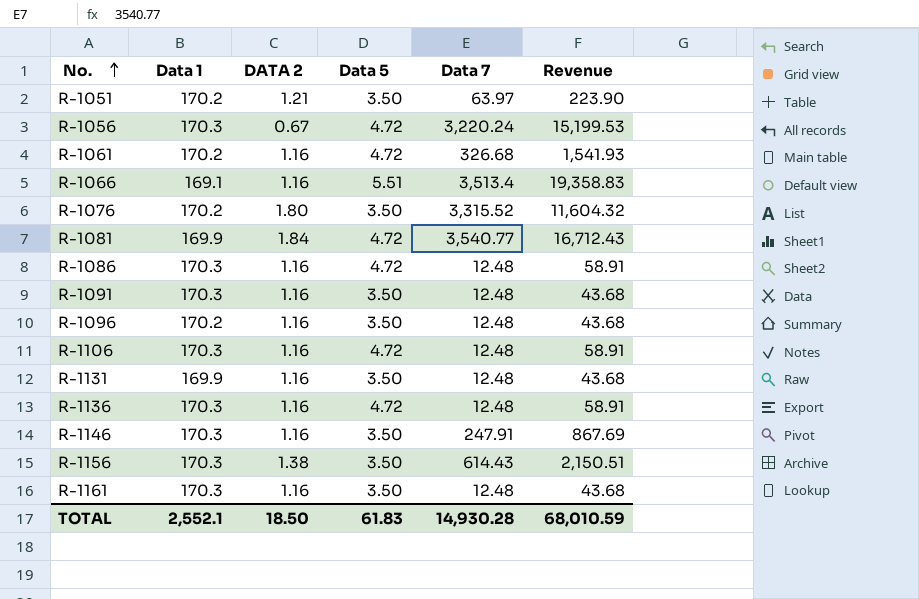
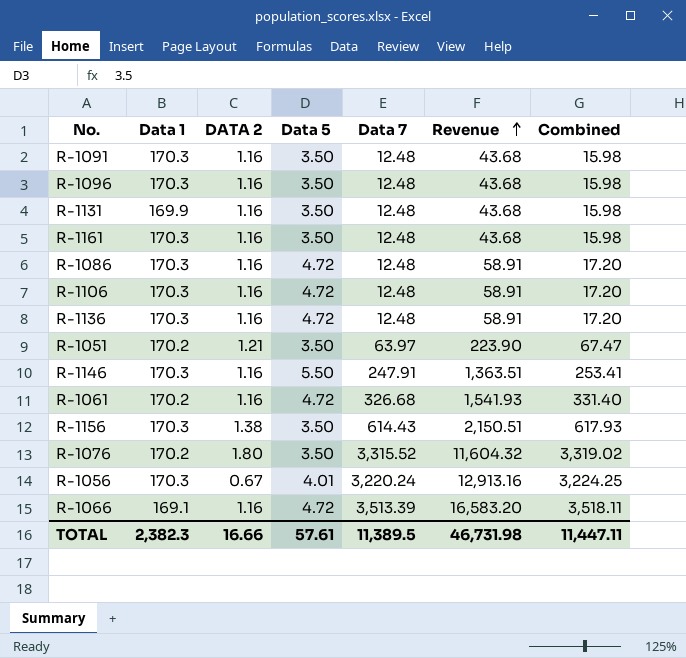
row order: No. ascending -> Revenue ascending
column Combined | formula: none -> [Data 5] + [Data 7]
row R-1081: 169.9 | 1.84 | 4.72 | 3,540.77 | 16,712.43 -> none
R-1096 | Data 1: 170.2 -> 170.3
R-1146 | Data 5: 3.50 -> 5.50
R-1146 | Revenue: 867.69 -> 1,363.51
R-1056 | Data 5: 4.72 -> 4.01
R-1056 | Revenue: 15,199.53 -> 12,913.16
R-1066 | Data 5: 5.51 -> 4.72
R-1066 | Data 7: 3,513.4 -> 3,513.39
R-1066 | Revenue: 19,358.83 -> 16,583.20
TOTAL | Data 1: 2,552.1 -> 2,382.3
TOTAL | DATA 2: 18.50 -> 16.66
TOTAL | Data 5: 61.83 -> 57.61
TOTAL | Data 7: 14,930.28 -> 11,389.5
TOTAL | Revenue: 68,010.59 -> 46,731.98

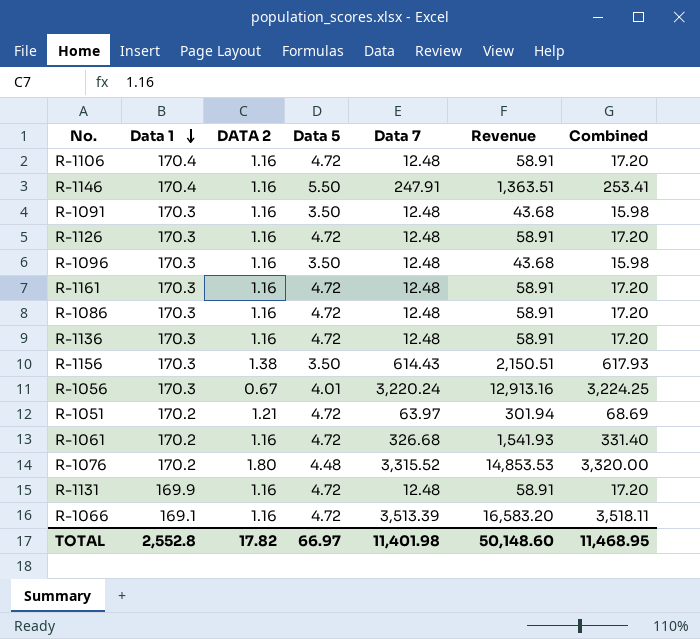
row order: Revenue ascending -> Data 1 descending
R-1106 | Data 1: 170.3 -> 170.4
R-1146 | Data 1: 170.3 -> 170.4
row R-1126: none -> 170.3 | 1.16 | 4.72 | 12.48 | 58.91 | 17.20
R-1161 | Data 5: 3.50 -> 4.72
R-1161 | Revenue: 43.68 -> 58.91
R-1161 | Combined: 15.98 -> 17.20
R-1051 | Data 5: 3.50 -> 4.72
R-1051 | Revenue: 223.90 -> 301.94
R-1051 | Combined: 67.47 -> 68.69
R-1076 | Data 5: 3.50 -> 4.48
R-1076 | Revenue: 11,604.32 -> 14,853.53
R-1076 | Combined: 3,319.02 -> 3,320.00
R-1131 | Data 5: 3.50 -> 4.72
R-1131 | Revenue: 43.68 -> 58.91
R-1131 | Combined: 15.98 -> 17.20
TOTAL | Data 1: 2,382.3 -> 2,552.8
TOTAL | DATA 2: 16.66 -> 17.82
TOTAL | Data 5: 57.61 -> 66.97
TOTAL | Data 7: 11,389.5 -> 11,401.98
TOTAL | Revenue: 46,731.98 -> 50,148.60
TOTAL | Combined: 11,447.11 -> 11,468.95

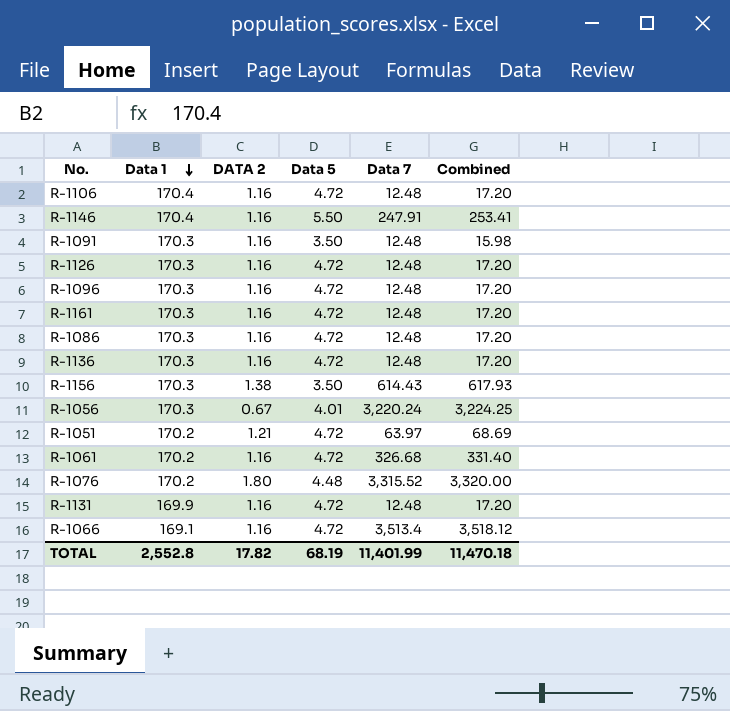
column Revenue | formula: [Data 5] * [Data 7] -> none
R-1096 | Data 5: 3.50 -> 4.72
R-1096 | Combined: 15.98 -> 17.20
R-1066 | Data 7: 3,513.39 -> 3,513.4
R-1066 | Combined: 3,518.11 -> 3,518.12
TOTAL | Data 5: 66.97 -> 68.19
TOTAL | Data 7: 11,401.98 -> 11,401.99
TOTAL | Combined: 11,468.95 -> 11,470.18

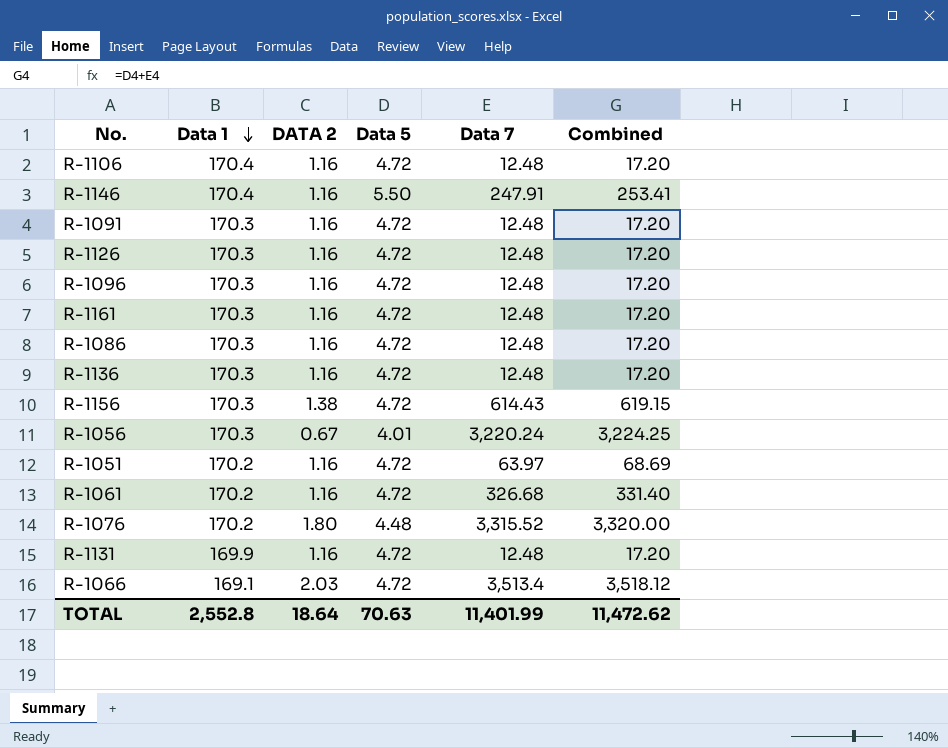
R-1091 | Data 5: 3.50 -> 4.72
R-1091 | Combined: 15.98 -> 17.20
R-1156 | Data 5: 3.50 -> 4.72
R-1156 | Combined: 617.93 -> 619.15
R-1051 | DATA 2: 1.21 -> 1.16
R-1066 | DATA 2: 1.16 -> 2.03
TOTAL | DATA 2: 17.82 -> 18.64
TOTAL | Data 5: 68.19 -> 70.63
TOTAL | Combined: 11,470.18 -> 11,472.62

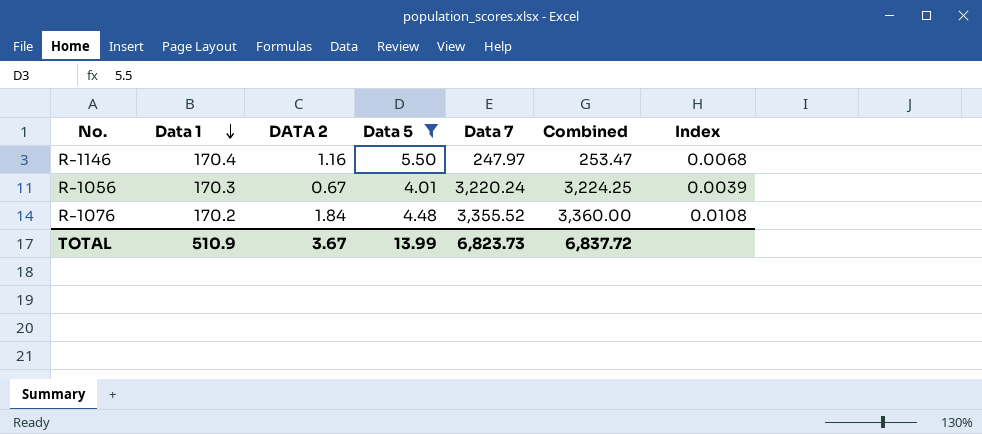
filter: none -> Data 5 != 4.72
column Index | formula: none -> [DATA 2] / [Data 1]
R-1146 | Data 7: 247.91 -> 247.97
R-1146 | Combined: 253.41 -> 253.47
R-1076 | DATA 2: 1.80 -> 1.84
R-1076 | Data 7: 3,315.52 -> 3,355.52
R-1076 | Combined: 3,320.00 -> 3,360.00
TOTAL | Data 1: 2,552.8 -> 510.9
TOTAL | DATA 2: 18.64 -> 3.67
TOTAL | Data 5: 70.63 -> 13.99
TOTAL | Data 7: 11,401.99 -> 6,823.73
TOTAL | Combined: 11,472.62 -> 6,837.72

